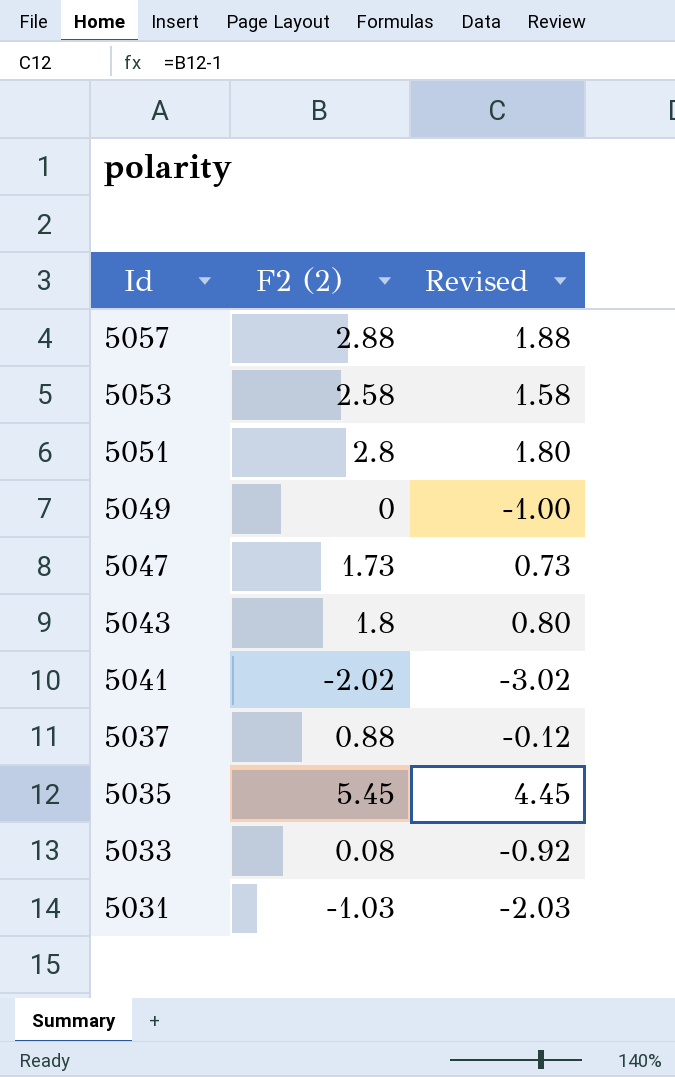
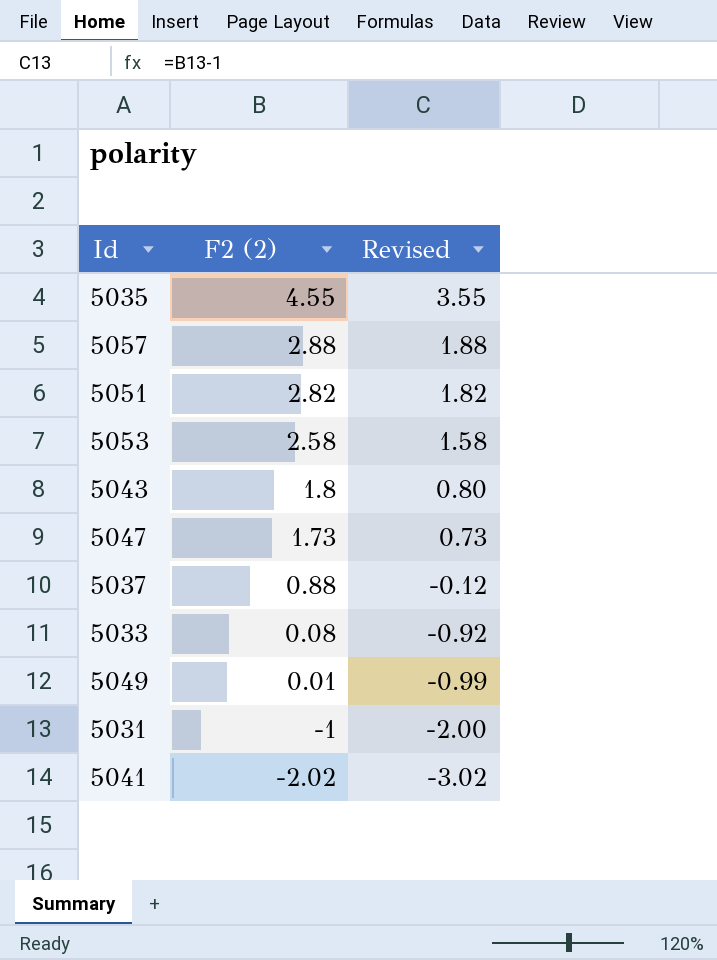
row order: Id descending -> F2 (2) descending
5035 | F2 (2): 5.45 -> 4.55
5035 | Revised: 4.45 -> 3.55
5051 | F2 (2): 2.8 -> 2.82
5051 | Revised: 1.80 -> 1.82
5049 | F2 (2): 0 -> 0.01
5049 | Revised: -1.00 -> -0.99
5031 | F2 (2): -1.03 -> -1
5031 | Revised: -2.03 -> -2.00

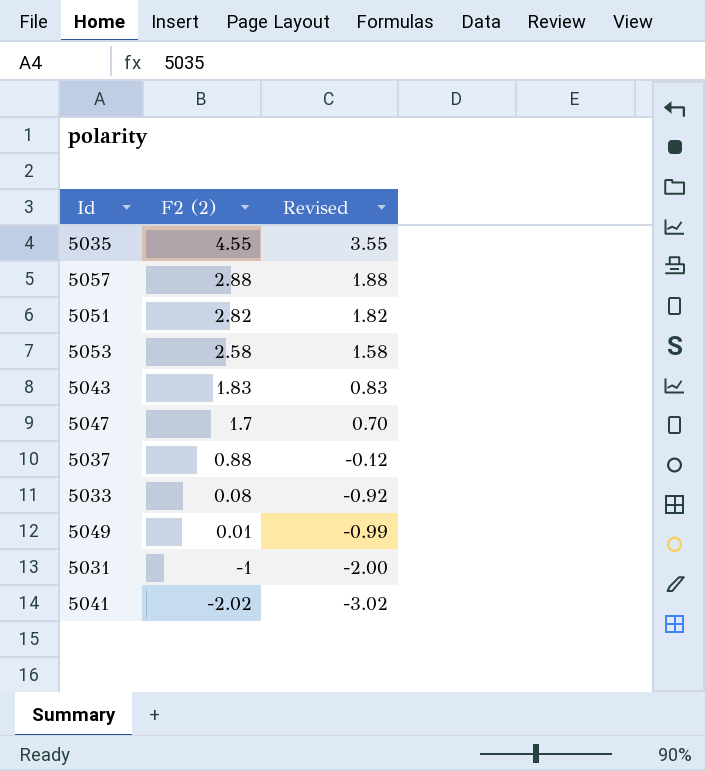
5043 | F2 (2): 1.8 -> 1.83
5043 | Revised: 0.80 -> 0.83
5047 | F2 (2): 1.73 -> 1.7
5047 | Revised: 0.73 -> 0.70

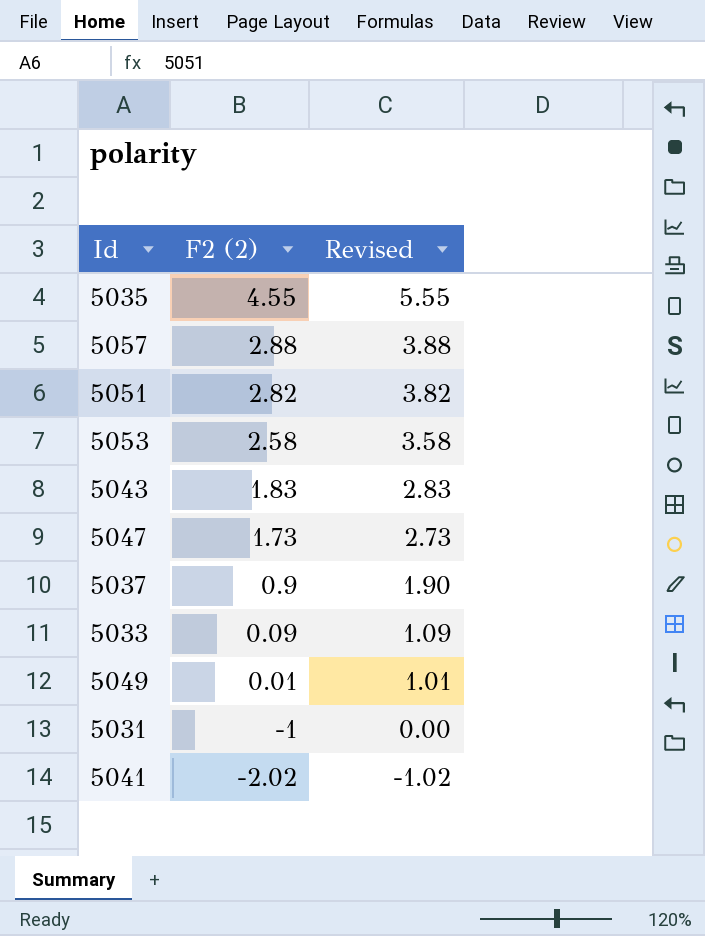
column Revised | formula: [F2 (2)] - 1 -> [F2 (2)] + 1
5047 | F2 (2): 1.7 -> 1.73
5037 | F2 (2): 0.88 -> 0.9
5033 | F2 (2): 0.08 -> 0.09

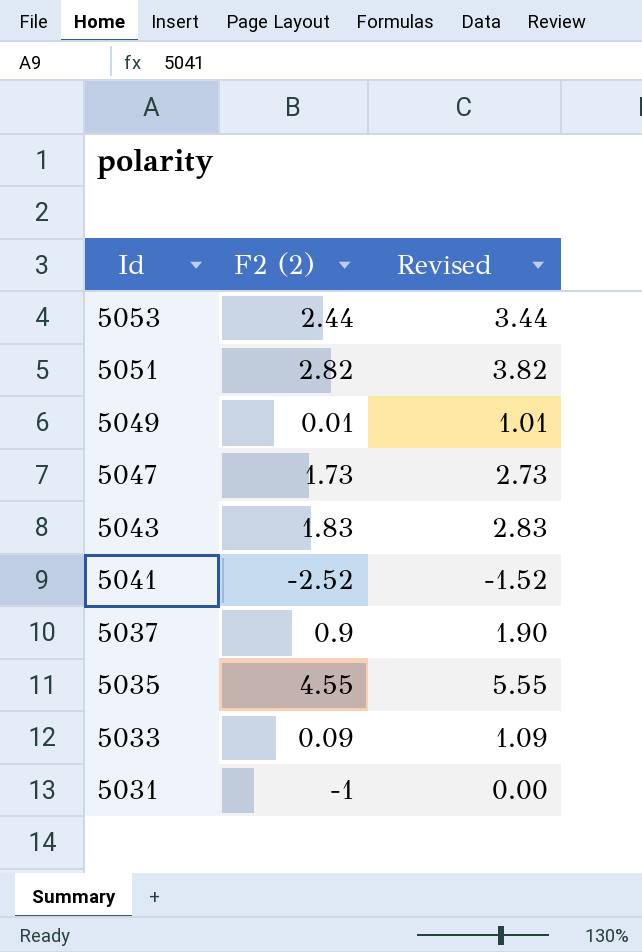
row order: F2 (2) descending -> Id descending
row 5057: 2.88 | 3.88 -> none
5053 | F2 (2): 2.58 -> 2.44
5053 | Revised: 3.58 -> 3.44
5041 | F2 (2): -2.02 -> -2.52
5041 | Revised: -1.02 -> -1.52

